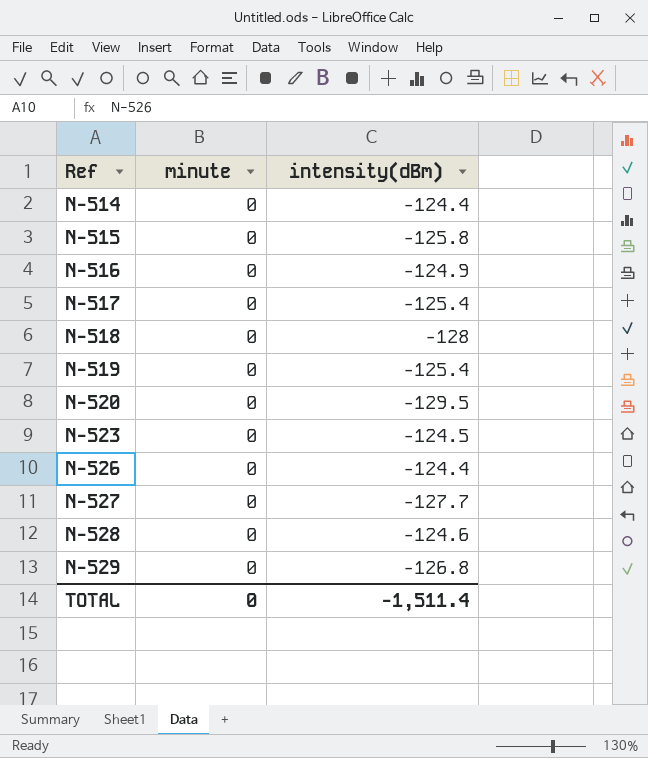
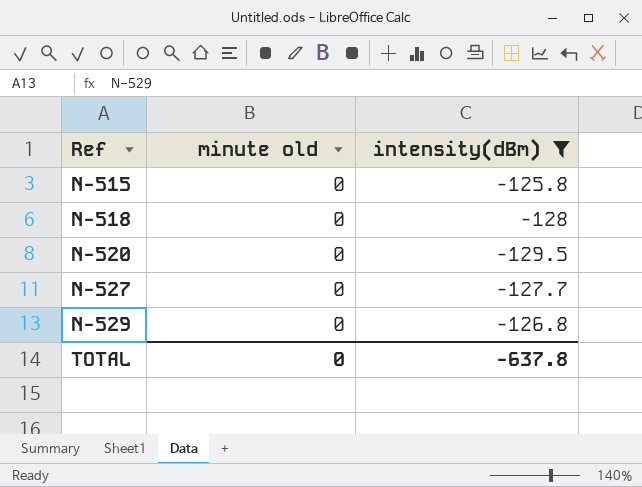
filter: none -> intensity(dBm) <= -125.8
column name: minute -> minute old
TOTAL | intensity(dBm): -1,511.4 -> -637.8

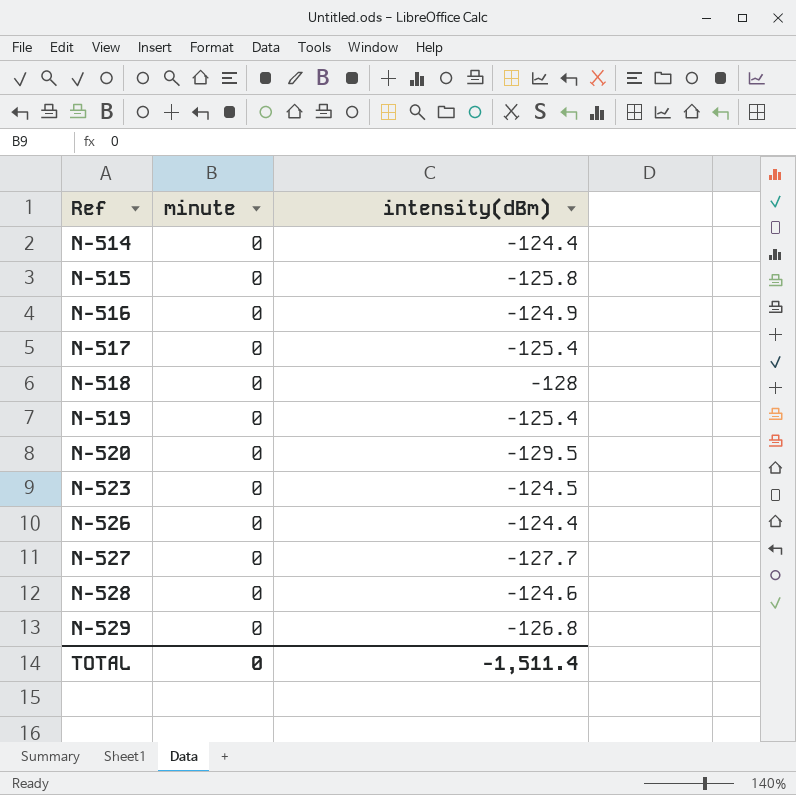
filter: intensity(dBm) <= -125.8 -> none
column name: minute old -> minute
TOTAL | intensity(dBm): -637.8 -> -1,511.4

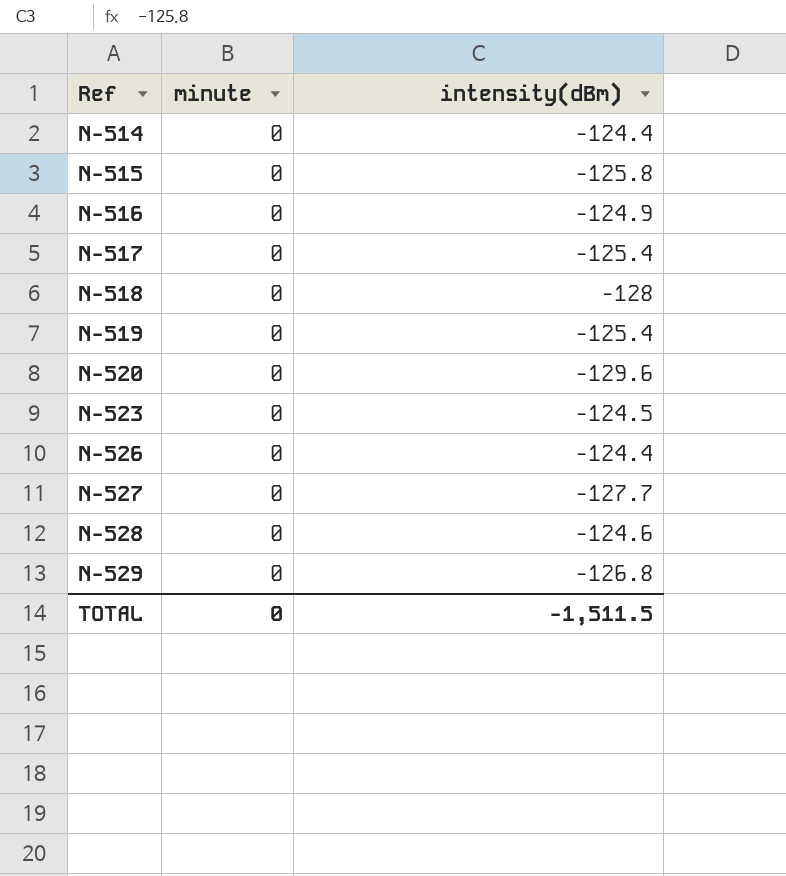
N-520 | intensity(dBm): -129.5 -> -129.6
TOTAL | intensity(dBm): -1,511.4 -> -1,511.5

